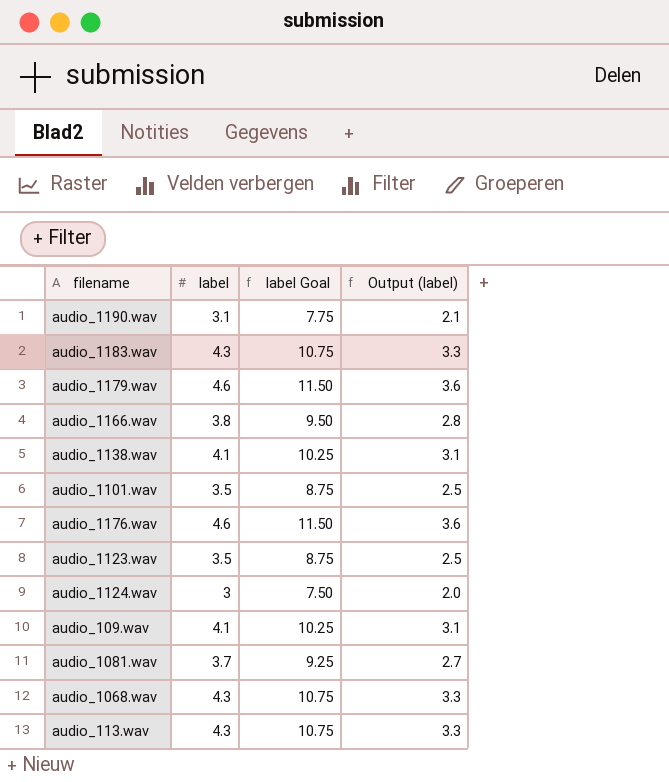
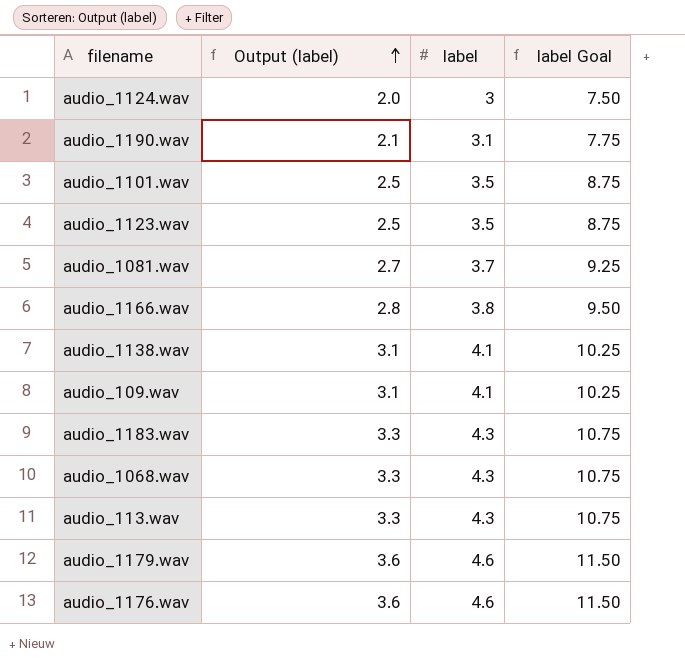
row order: none -> Output (label) ascending
column Output (label) | position: 4 -> 2

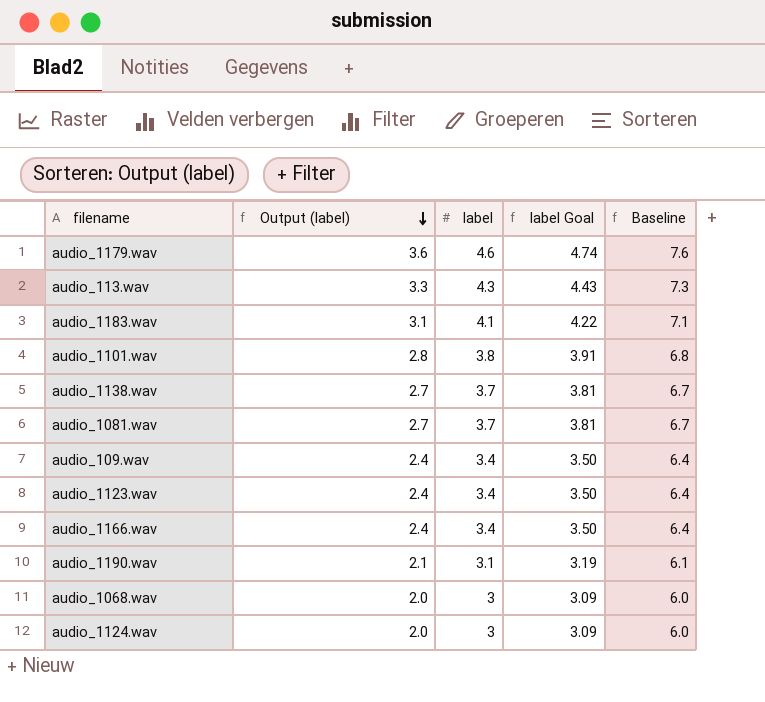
row order: Output (label) ascending -> Output (label) descending
column label Goal | formula: [label] * 2.5 -> [label] * 1.03
column Baseline | formula: none -> [label] + 3
row audio_1176.wav: 3.6 | 4.6 | 11.50 -> none
audio_1183.wav | Output (label): 3.3 -> 3.1
audio_1183.wav | label: 4.3 -> 4.1
audio_1101.wav | Output (label): 2.5 -> 2.8
audio_1101.wav | label: 3.5 -> 3.8
audio_1138.wav | Output (label): 3.1 -> 2.7
audio_1138.wav | label: 4.1 -> 3.7
audio_109.wav | Output (label): 3.1 -> 2.4
audio_109.wav | label: 4.1 -> 3.4
audio_1123.wav | Output (label): 2.5 -> 2.4
audio_1123.wav | label: 3.5 -> 3.4
audio_1166.wav | Output (label): 2.8 -> 2.4
audio_1166.wav | label: 3.8 -> 3.4
audio_1068.wav | Output (label): 3.3 -> 2.0
audio_1068.wav | label: 4.3 -> 3

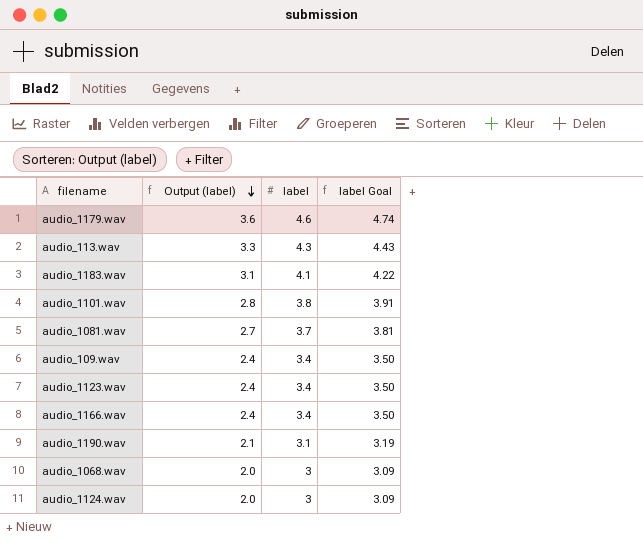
column Baseline | formula: [label] + 3 -> none
row audio_1138.wav: 2.7 | 3.7 | 3.81 | 6.7 -> none

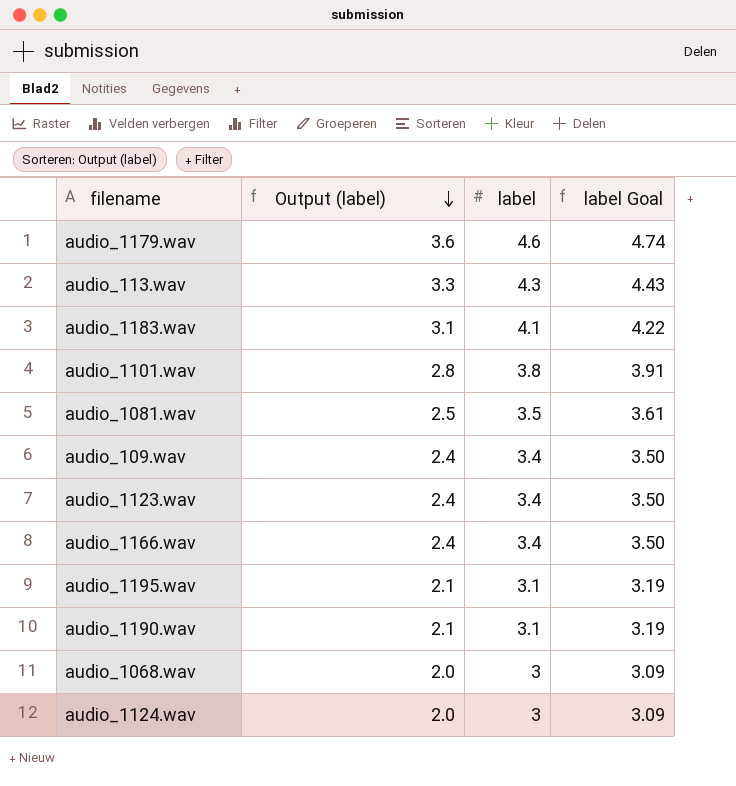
audio_1081.wav | Output (label): 2.7 -> 2.5
audio_1081.wav | label: 3.7 -> 3.5
audio_1081.wav | label Goal: 3.81 -> 3.61
row audio_1195.wav: none -> 2.1 | 3.1 | 3.19

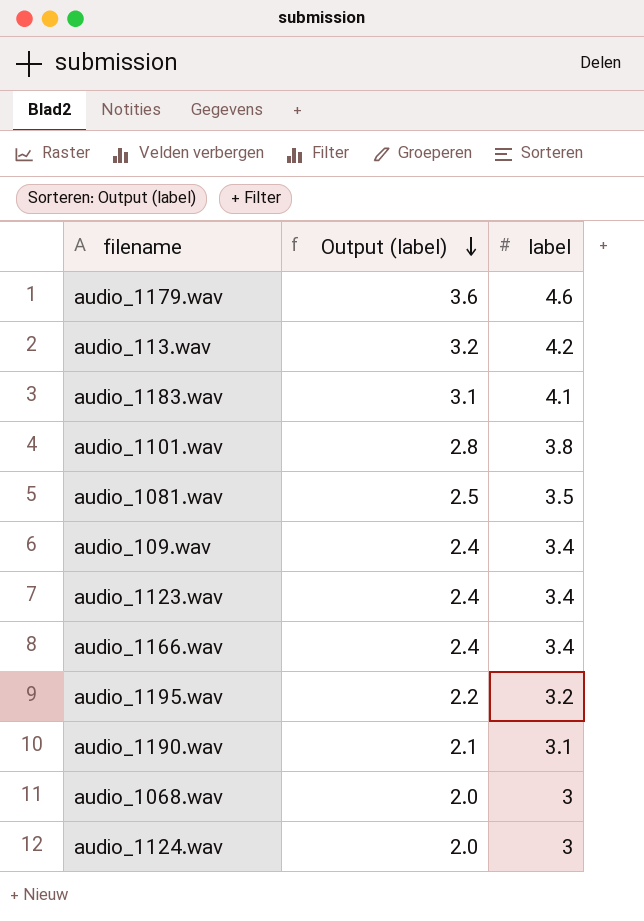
column label Goal | formula: [label] * 1.03 -> none
audio_113.wav | Output (label): 3.3 -> 3.2
audio_113.wav | label: 4.3 -> 4.2
audio_1195.wav | Output (label): 2.1 -> 2.2
audio_1195.wav | label: 3.1 -> 3.2

